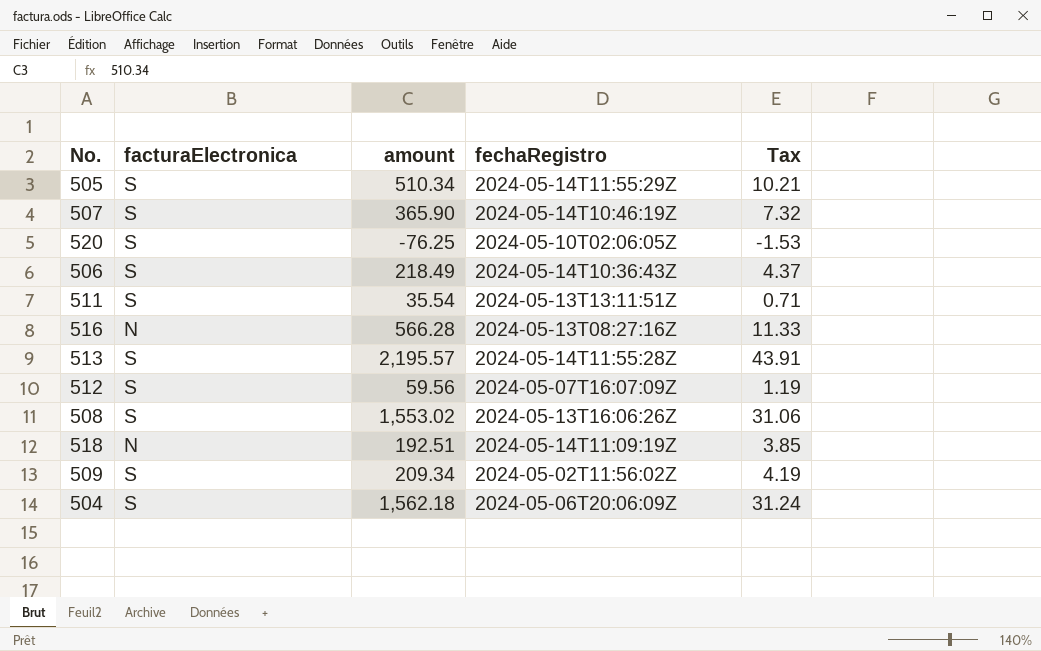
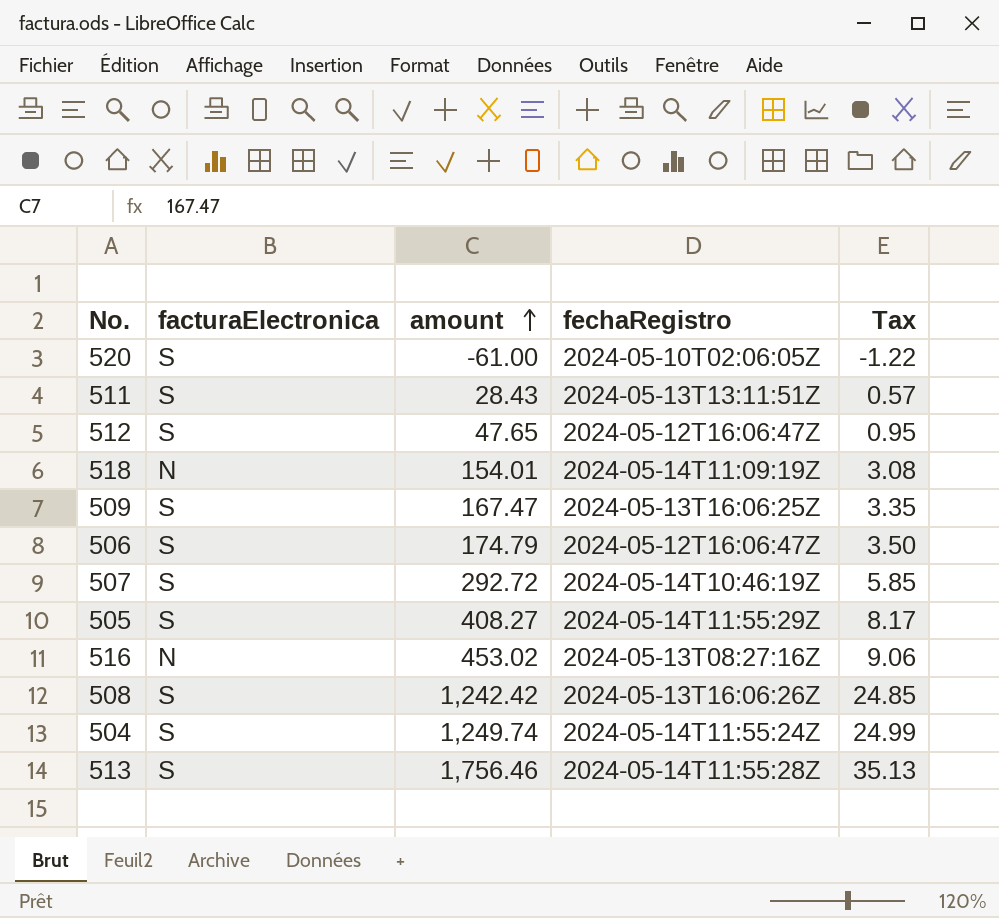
row order: none -> amount ascending
520 | amount: -76.25 -> -61.00
520 | Tax: -1.53 -> -1.22
511 | amount: 35.54 -> 28.43
511 | Tax: 0.71 -> 0.57
512 | amount: 59.56 -> 47.65
512 | fechaRegistro: 2024-05-07T16:07:09Z -> 2024-05-12T16:06:47Z
512 | Tax: 1.19 -> 0.95
518 | amount: 192.51 -> 154.01
518 | Tax: 3.85 -> 3.08
509 | amount: 209.34 -> 167.47
509 | fechaRegistro: 2024-05-02T11:56:02Z -> 2024-05-13T16:06:25Z
509 | Tax: 4.19 -> 3.35
506 | amount: 218.49 -> 174.79
506 | fechaRegistro: 2024-05-14T10:36:43Z -> 2024-05-12T16:06:47Z
506 | Tax: 4.37 -> 3.50
507 | amount: 365.90 -> 292.72
507 | Tax: 7.32 -> 5.85
505 | amount: 510.34 -> 408.27
505 | Tax: 10.21 -> 8.17
516 | amount: 566.28 -> 453.02
516 | Tax: 11.33 -> 9.06
508 | amount: 1,553.02 -> 1,242.42
508 | Tax: 31.06 -> 24.85
504 | amount: 1,562.18 -> 1,249.74
504 | fechaRegistro: 2024-05-06T20:06:09Z -> 2024-05-14T11:55:24Z
504 | Tax: 31.24 -> 24.99
513 | amount: 2,195.57 -> 1,756.46
513 | Tax: 43.91 -> 35.13

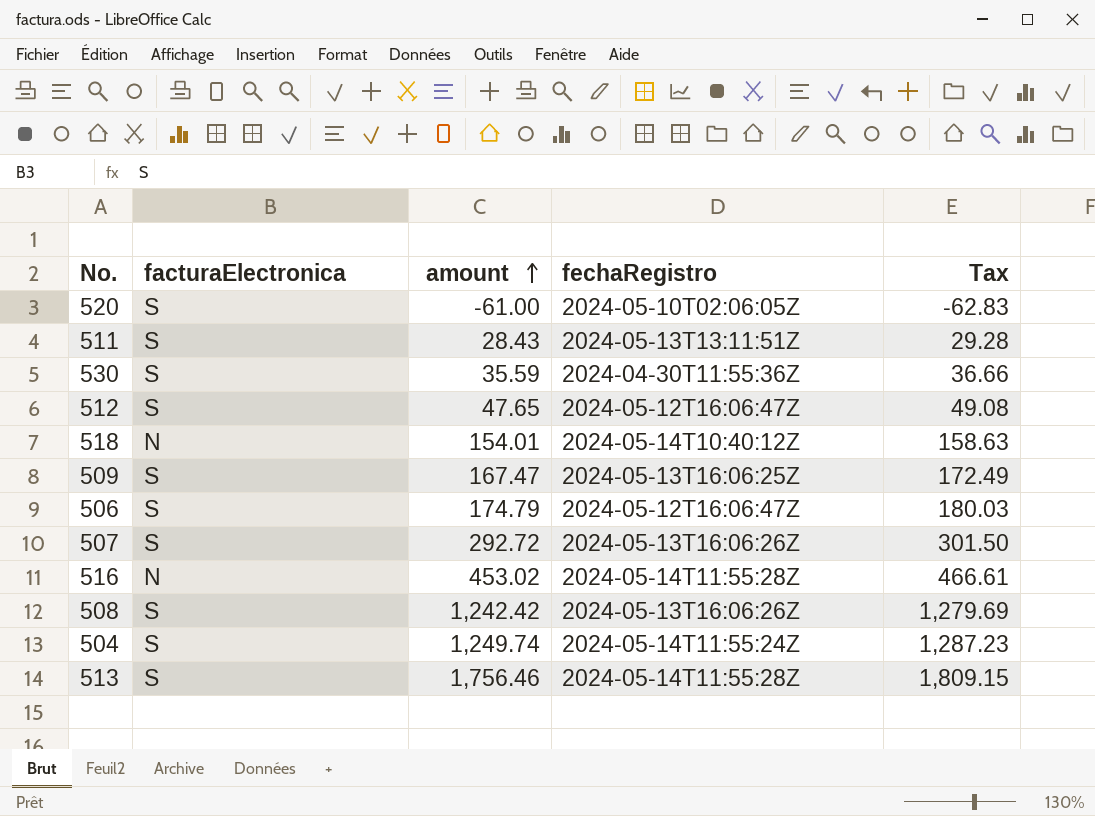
column Tax | formula: [amount] * 0.02 -> [amount] * 1.03
row 505: S | 408.27 | 2024-05-14T11:55:29Z | 8.17 -> none
row 530: none -> S | 35.59 | 2024-04-30T11:55:36Z | 36.66
518 | fechaRegistro: 2024-05-14T11:09:19Z -> 2024-05-14T10:40:12Z
507 | fechaRegistro: 2024-05-14T10:46:19Z -> 2024-05-13T16:06:26Z
516 | fechaRegistro: 2024-05-13T08:27:16Z -> 2024-05-14T11:55:28Z

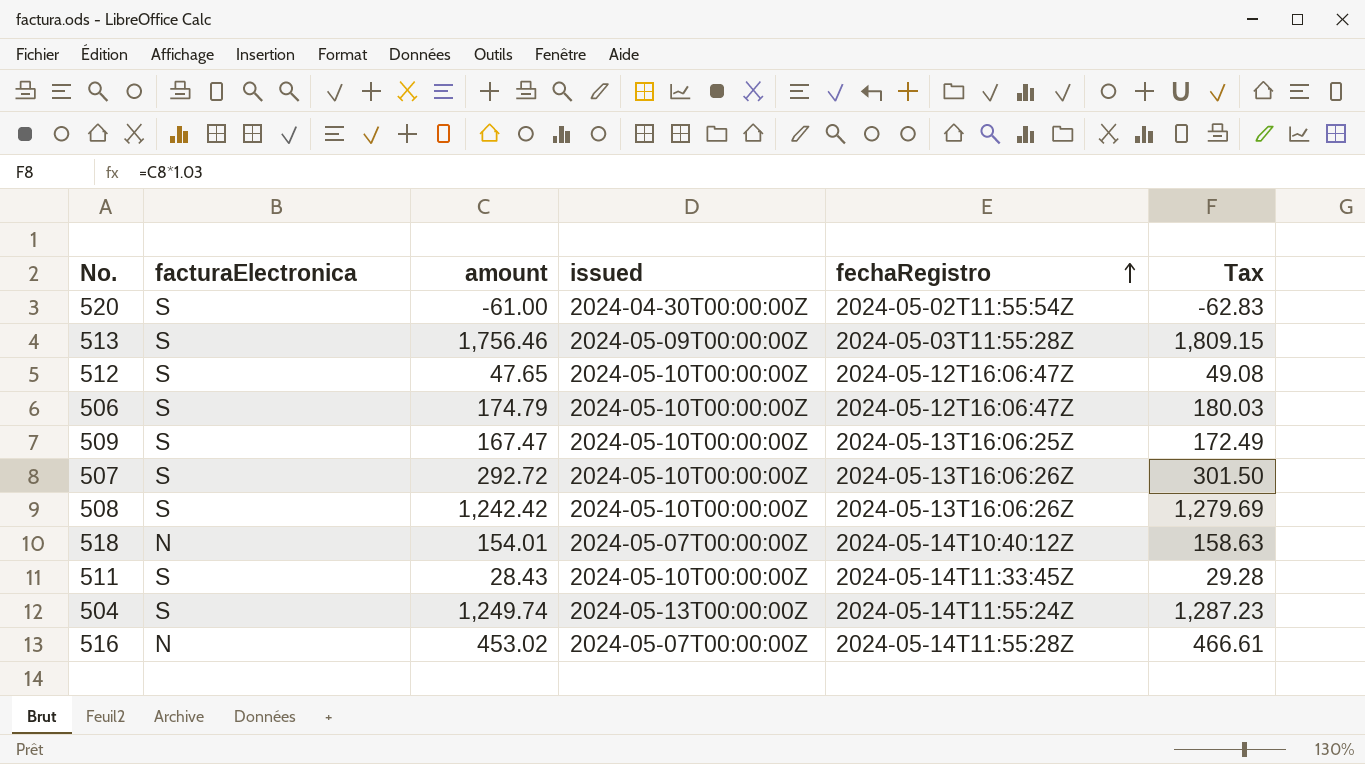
row order: amount ascending -> fechaRegistro ascending
column issued | position: none -> 4
row 530: S | 35.59 | 2024-04-30T11:55:36Z | 36.66 -> none
520 | fechaRegistro: 2024-05-10T02:06:05Z -> 2024-05-02T11:55:54Z
513 | fechaRegistro: 2024-05-14T11:55:28Z -> 2024-05-03T11:55:28Z
511 | fechaRegistro: 2024-05-13T13:11:51Z -> 2024-05-14T11:33:45Z

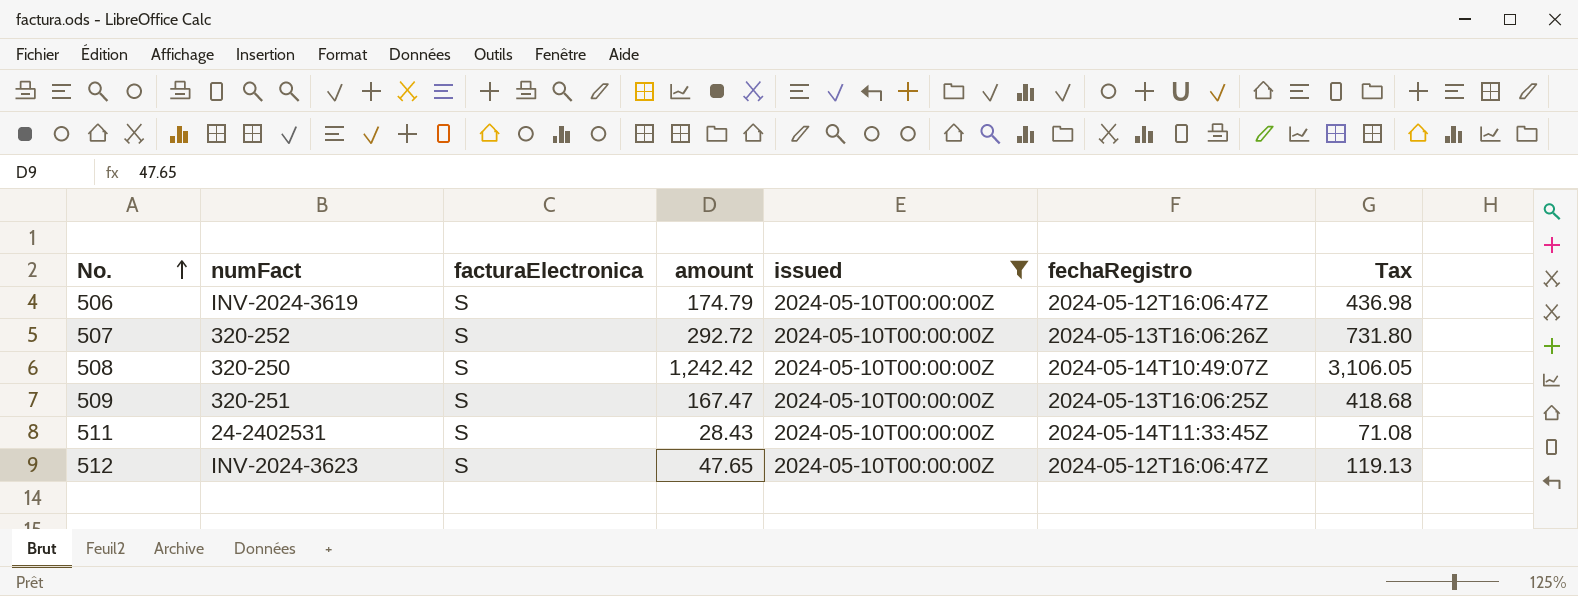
filter: none -> issued = 2024-05-10T00:00:00Z
row order: fechaRegistro ascending -> No. ascending
column numFact | position: none -> 2
column Tax | formula: [amount] * 1.03 -> [amount] * 2.5
508 | fechaRegistro: 2024-05-13T16:06:26Z -> 2024-05-14T10:49:07Z

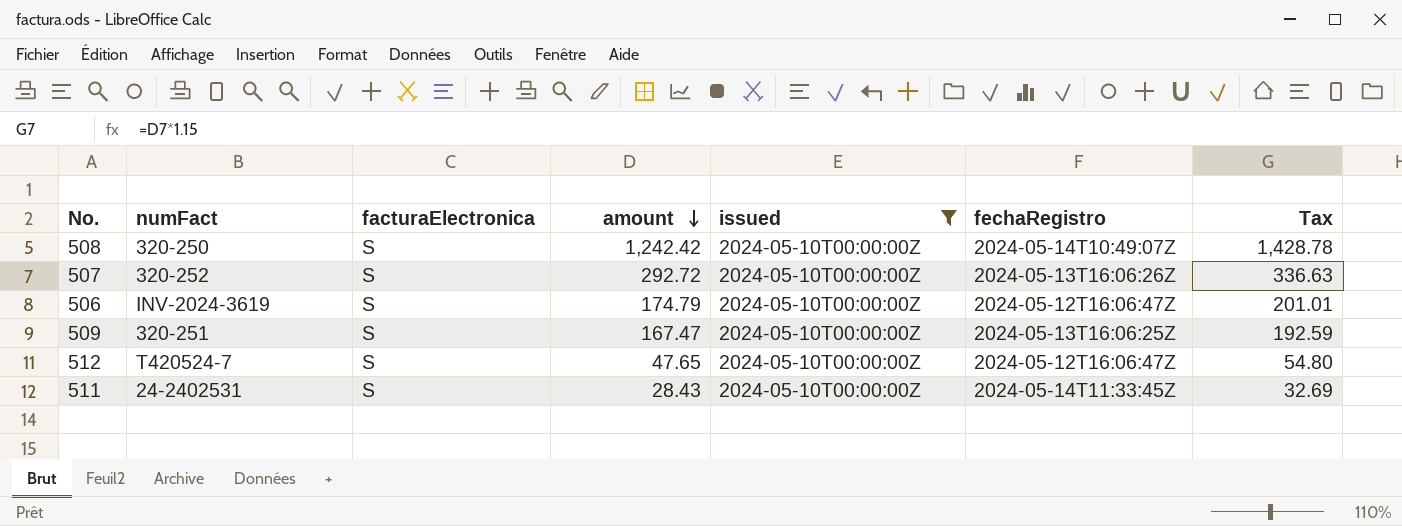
row order: No. ascending -> amount descending
column Tax | formula: [amount] * 2.5 -> [amount] * 1.15
512 | numFact: INV-2024-3623 -> T420524-7

